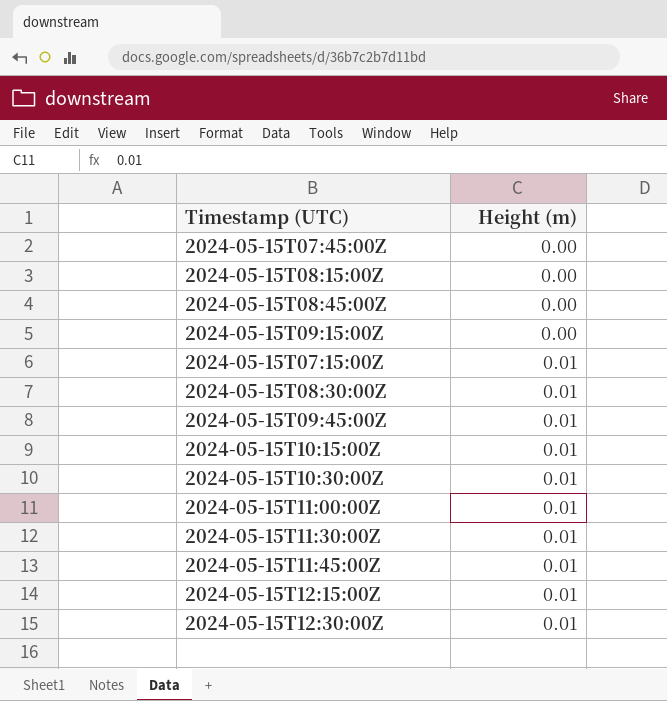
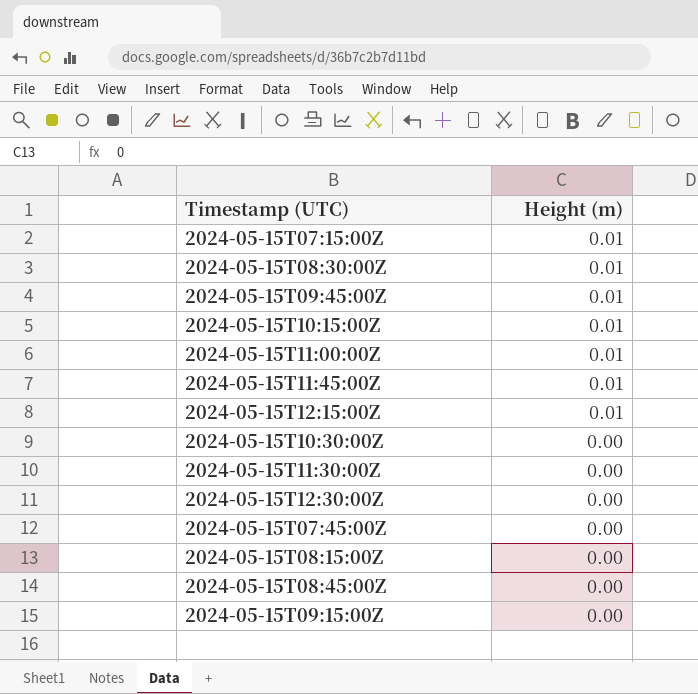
row order: Height (m) ascending -> Height (m) descending
2024-05-15T10:30:00Z | Height (m): 0.01 -> 0.00
2024-05-15T11:30:00Z | Height (m): 0.01 -> 0.00
2024-05-15T12:30:00Z | Height (m): 0.01 -> 0.00

